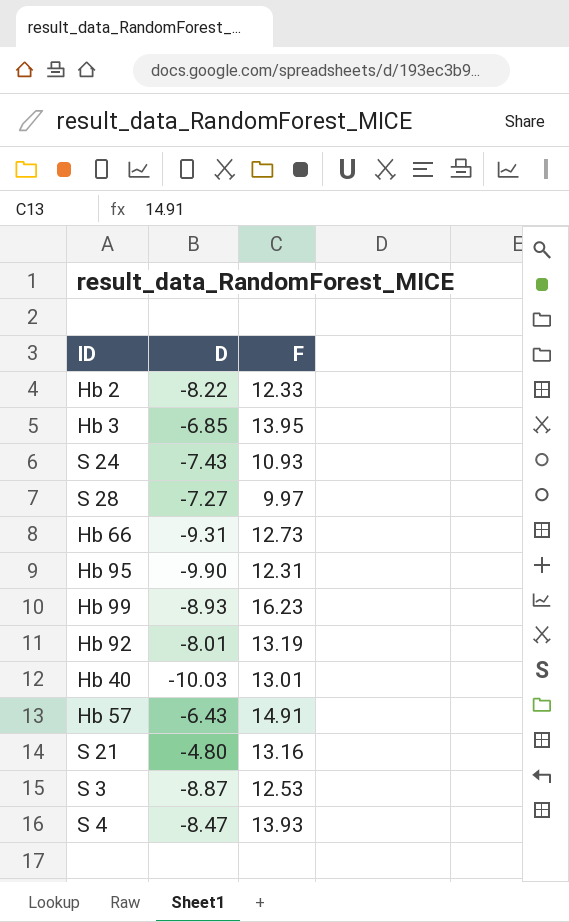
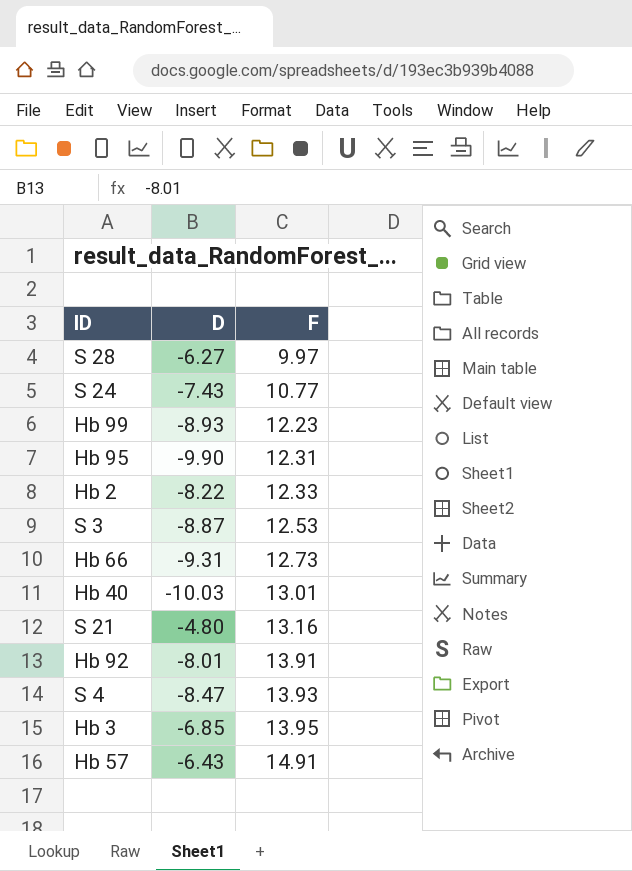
row order: none -> F ascending
S 28 | D: -7.27 -> -6.27
S 24 | F: 10.93 -> 10.77
Hb 99 | F: 16.23 -> 12.23
Hb 92 | F: 13.19 -> 13.91

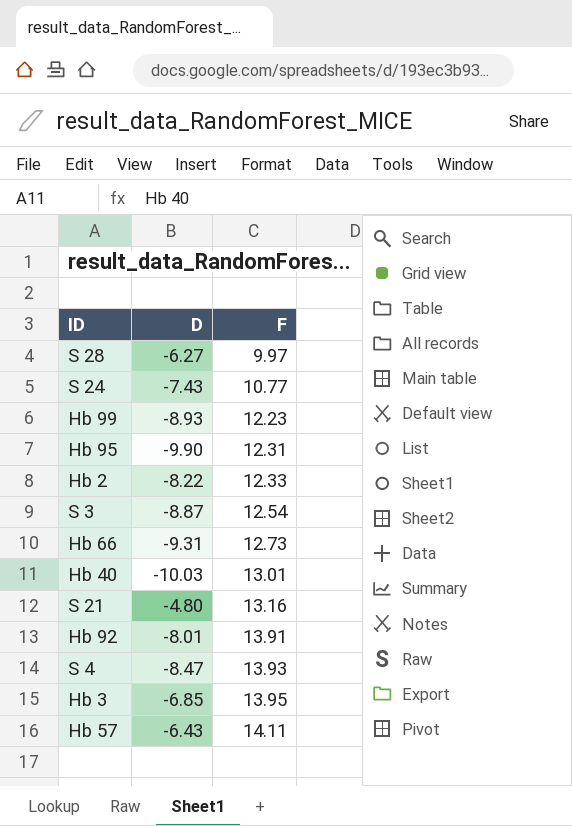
S 3 | F: 12.53 -> 12.54
Hb 57 | F: 14.91 -> 14.11

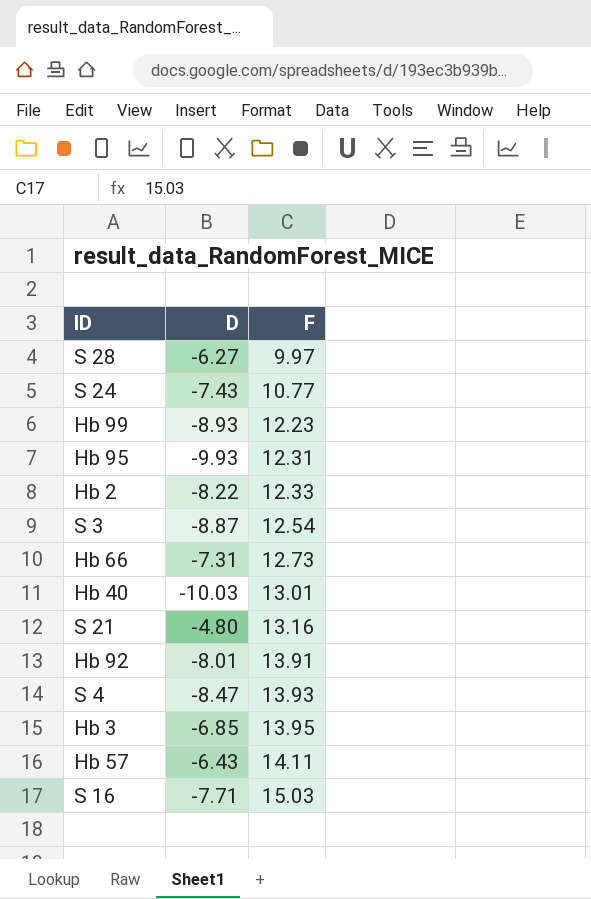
Hb 95 | D: -9.90 -> -9.93
Hb 66 | D: -9.31 -> -7.31
row S 16: none -> -7.71 | 15.03

